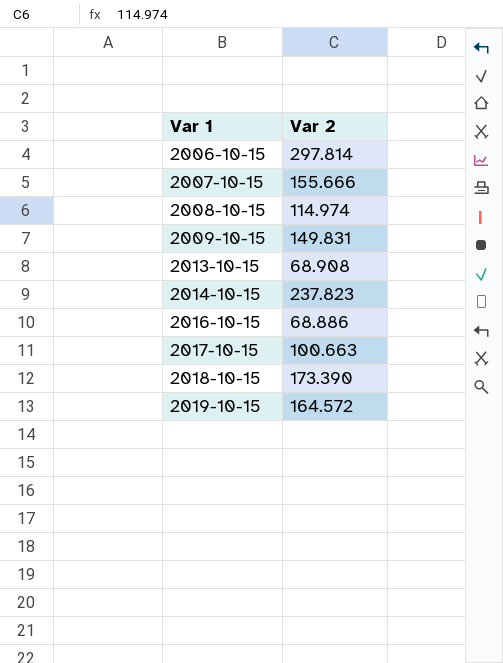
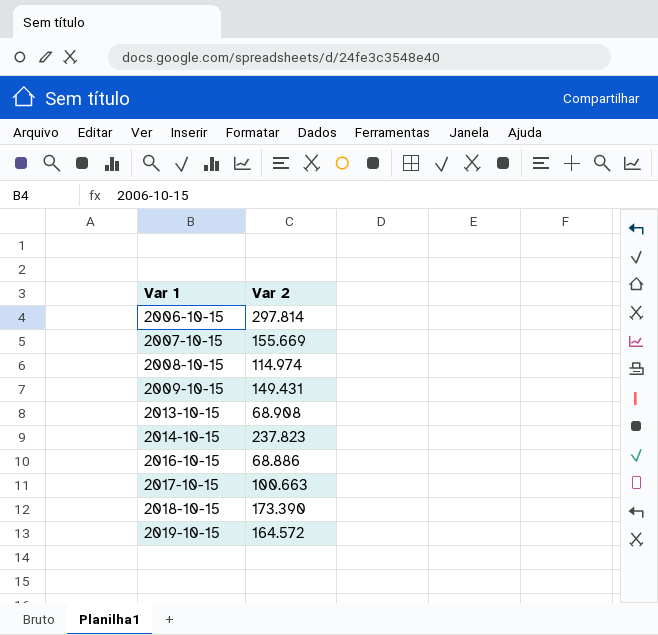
2007-10-15 | Var 2: 155.666 -> 155.669
2009-10-15 | Var 2: 149.831 -> 149.431

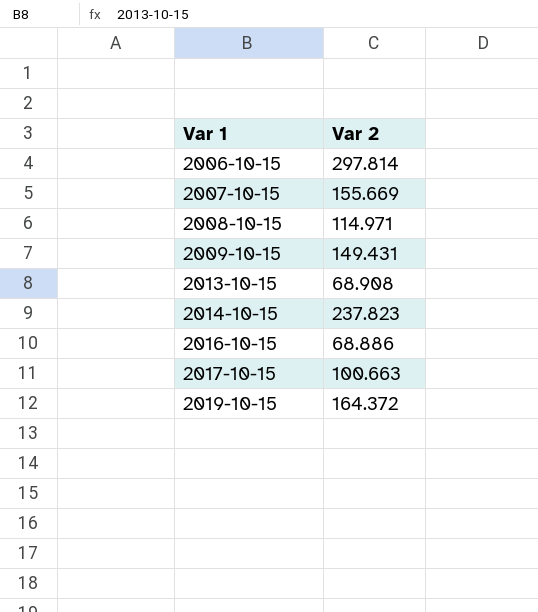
row 2018-10-15: 173.390 -> none
2008-10-15 | Var 2: 114.974 -> 114.971
2019-10-15 | Var 2: 164.572 -> 164.372

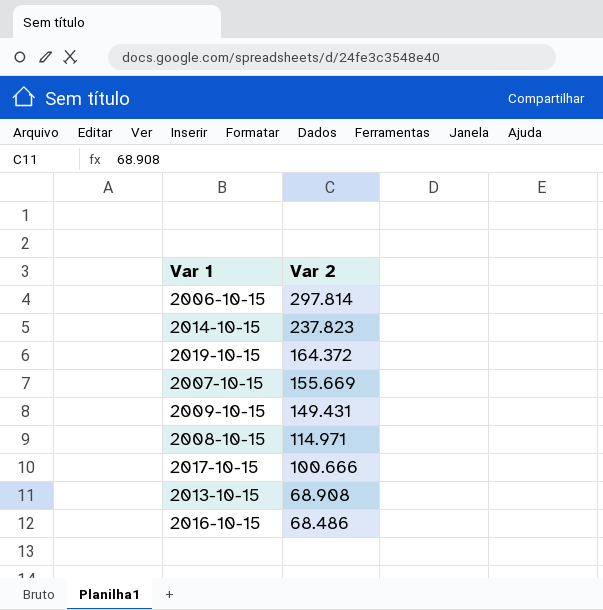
row order: Var 1 ascending -> Var 2 descending
2017-10-15 | Var 2: 100.663 -> 100.666
2016-10-15 | Var 2: 68.886 -> 68.486

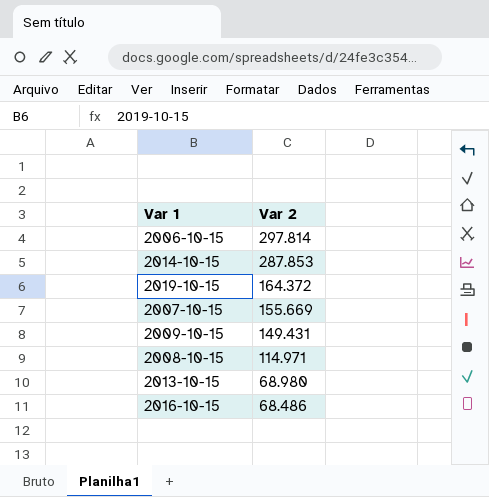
row 2017-10-15: 100.666 -> none
2014-10-15 | Var 2: 237.823 -> 287.853
2013-10-15 | Var 2: 68.908 -> 68.980

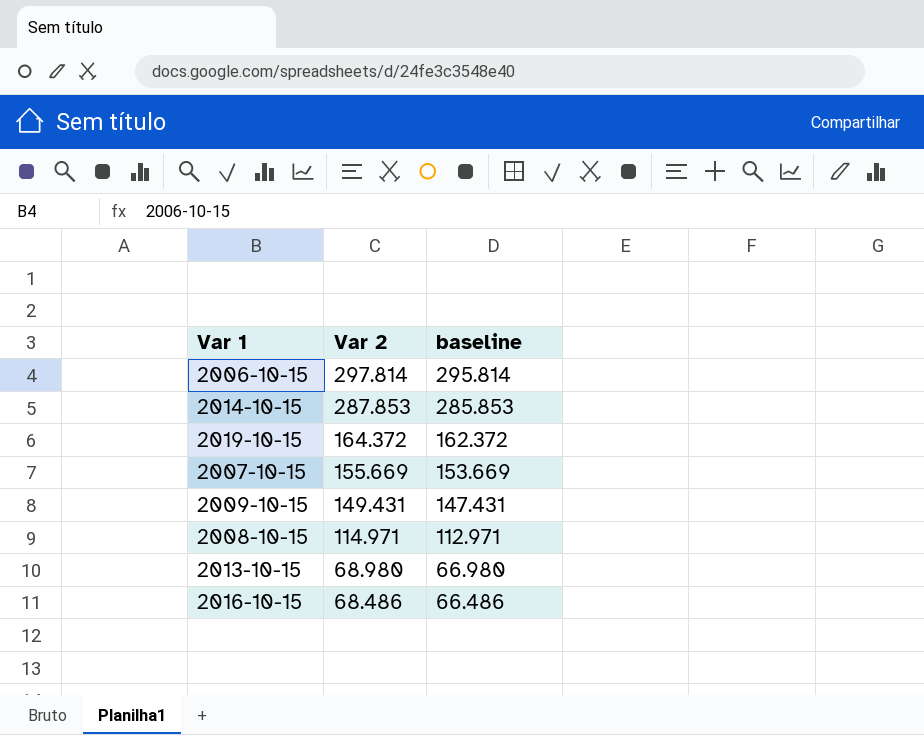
column baseline | formula: none -> [Var 2] - 2

